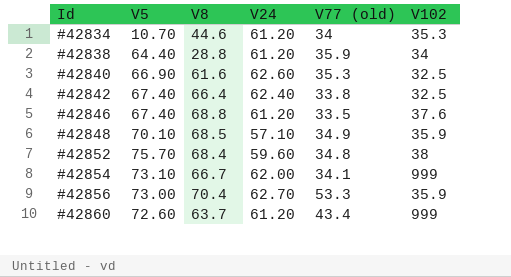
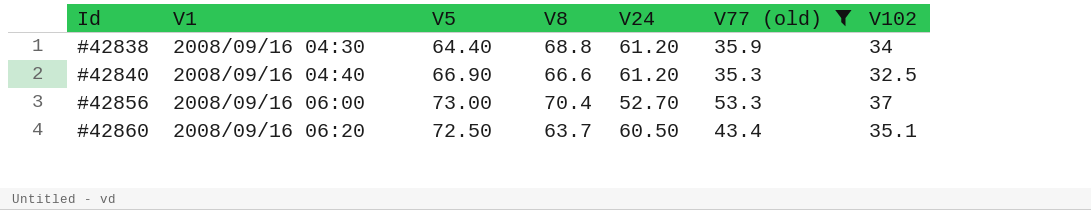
filter: none -> V77 (old) >= 35.3
column V1 | position: none -> 2
#42838 | V8: 28.8 -> 68.8
#42840 | V8: 61.6 -> 66.6
#42840 | V24: 62.60 -> 61.20
#42856 | V24: 62.70 -> 52.70
#42856 | V102: 35.9 -> 37
#42860 | V5: 72.60 -> 72.50
#42860 | V24: 61.20 -> 60.50
#42860 | V102: 999 -> 35.1

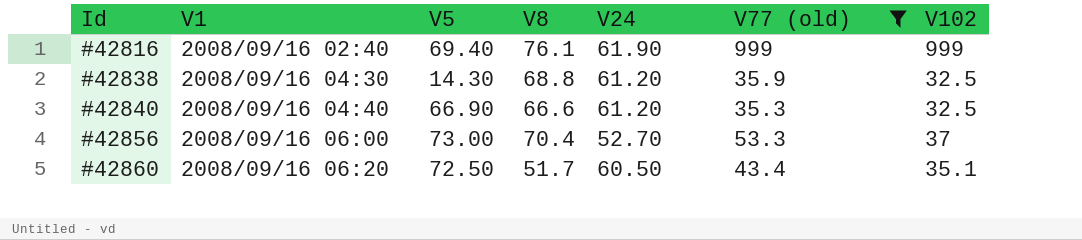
row #42816: none -> 2008/09/16 02:40 | 69.40 | 76.1 | 61.90 | 999 | 999
#42838 | V5: 64.40 -> 14.30
#42838 | V102: 34 -> 32.5
#42860 | V8: 63.7 -> 51.7

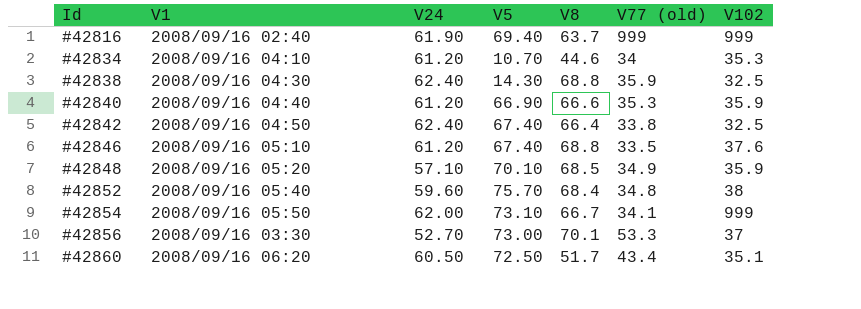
filter: V77 (old) >= 35.3 -> none
column V24 | position: 5 -> 3
#42816 | V8: 76.1 -> 63.7
#42838 | V24: 61.20 -> 62.40
#42840 | V102: 32.5 -> 35.9
#42856 | V1: 2008/09/16 06:00 -> 2008/09/16 03:30
#42856 | V8: 70.4 -> 70.1

